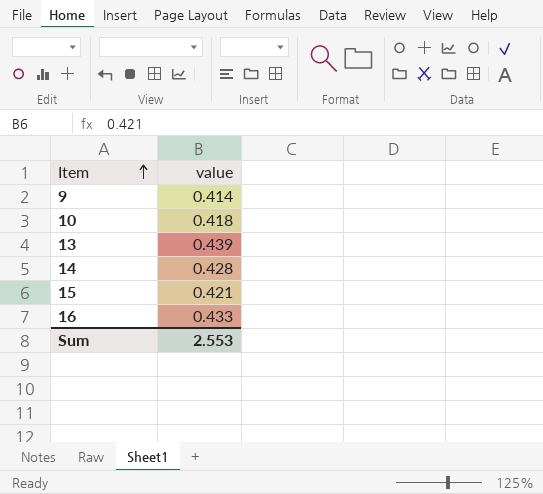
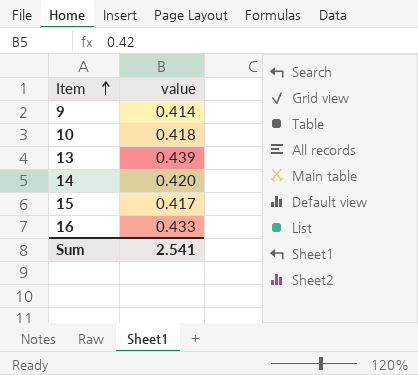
14 | value: 0.428 -> 0.420
15 | value: 0.421 -> 0.417
Sum | value: 2.553 -> 2.541

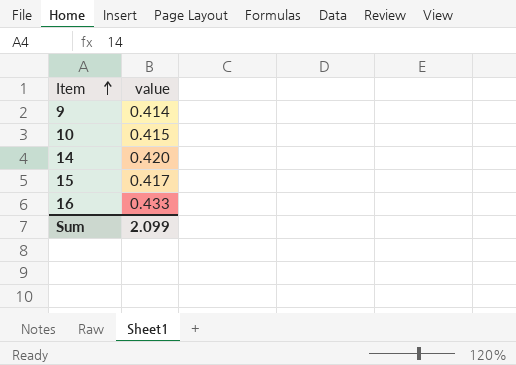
row 13: 0.439 -> none
10 | value: 0.418 -> 0.415
Sum | value: 2.541 -> 2.099

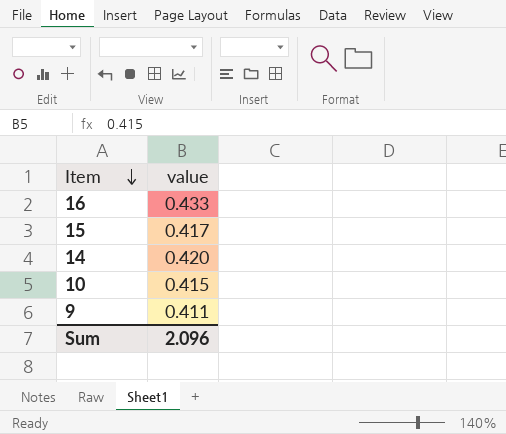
row order: Item ascending -> Item descending
9 | value: 0.414 -> 0.411
Sum | value: 2.099 -> 2.096

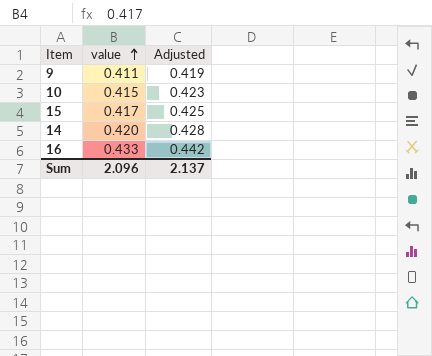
row order: Item descending -> value ascending
column Adjusted | formula: none -> [value] * 1.02

